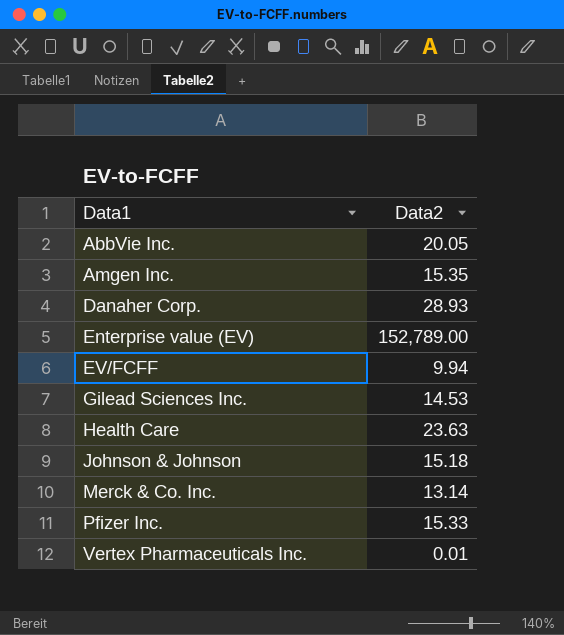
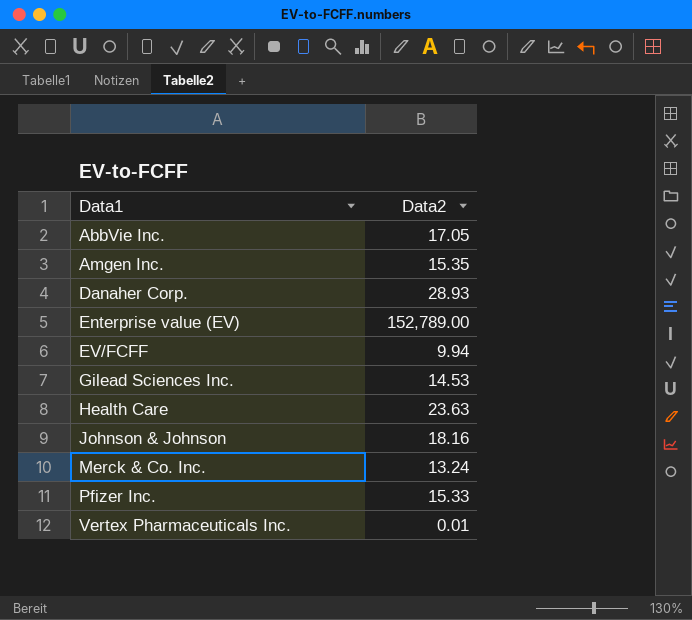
AbbVie Inc. | Data2: 20.05 -> 17.05
Johnson & Johnson | Data2: 15.18 -> 18.16
Merck & Co. Inc. | Data2: 13.14 -> 13.24

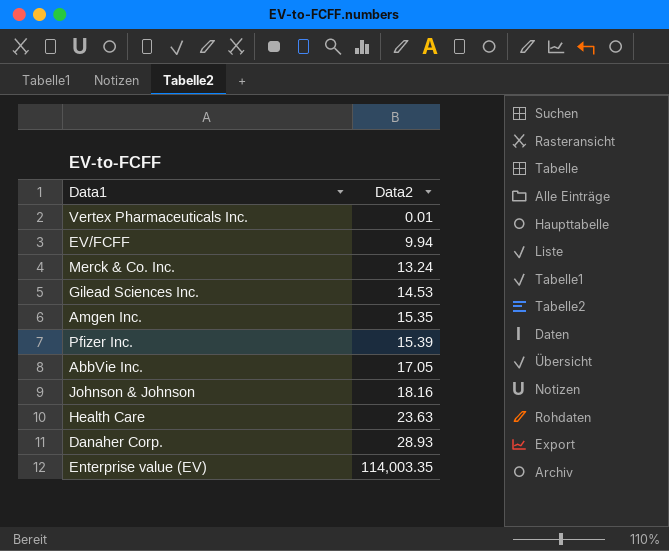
row order: Data1 ascending -> Data2 ascending
Pfizer Inc. | Data2: 15.33 -> 15.39
Enterprise value (EV) | Data2: 152,789.00 -> 114,003.35

